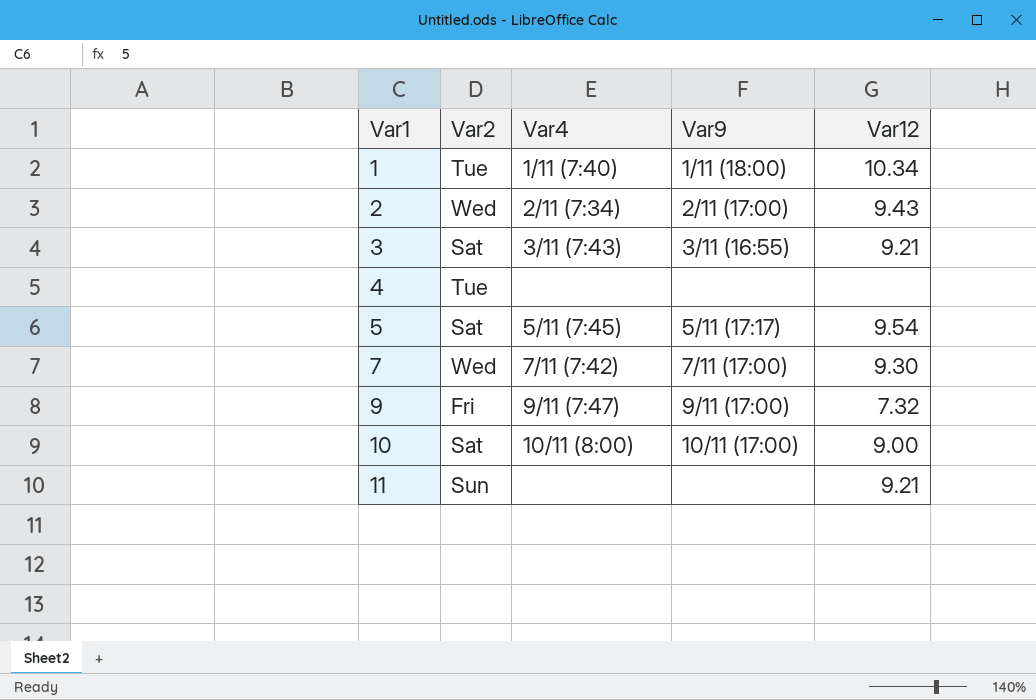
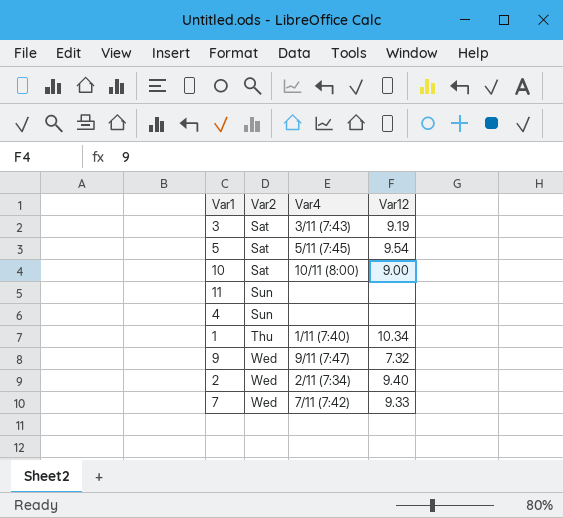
row order: Var1 ascending -> Var2 ascending
column Var9 | position: 4 -> none
3 | Var12: 9.21 -> 9.19
11 | Var12: 9.21 -> none
4 | Var2: Tue -> Sun
1 | Var2: Tue -> Thu
9 | Var2: Fri -> Wed
2 | Var12: 9.43 -> 9.40
7 | Var12: 9.30 -> 9.33

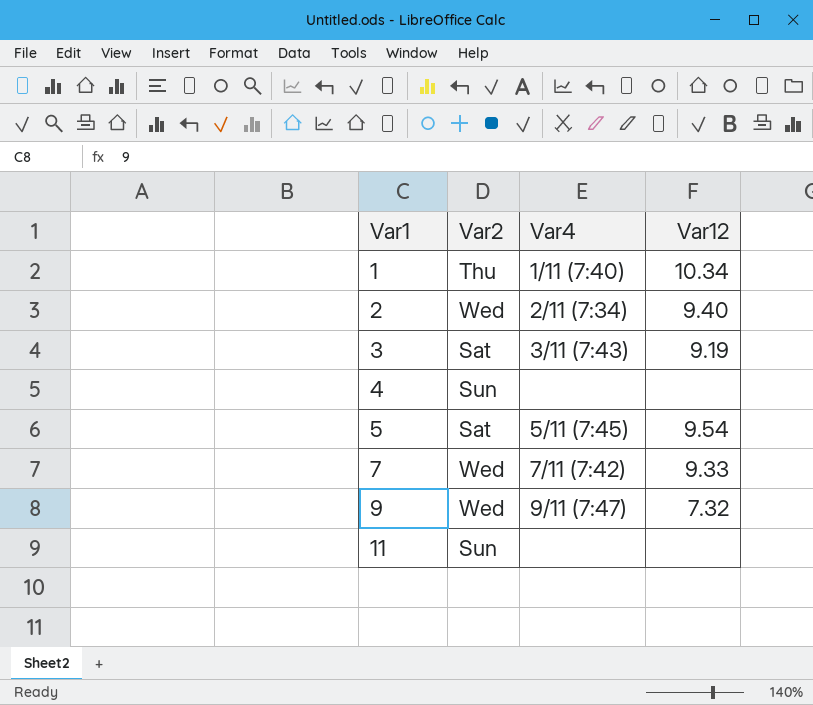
row order: Var2 ascending -> Var1 ascending
row 10: Sat | 10/11 (8:00) | 9.00 -> none

